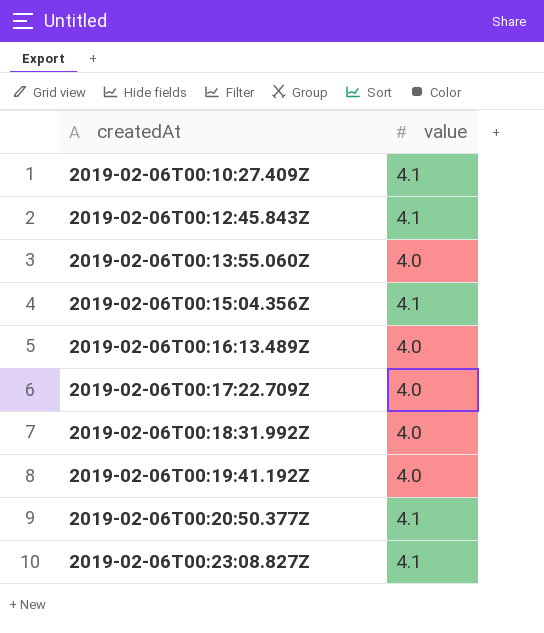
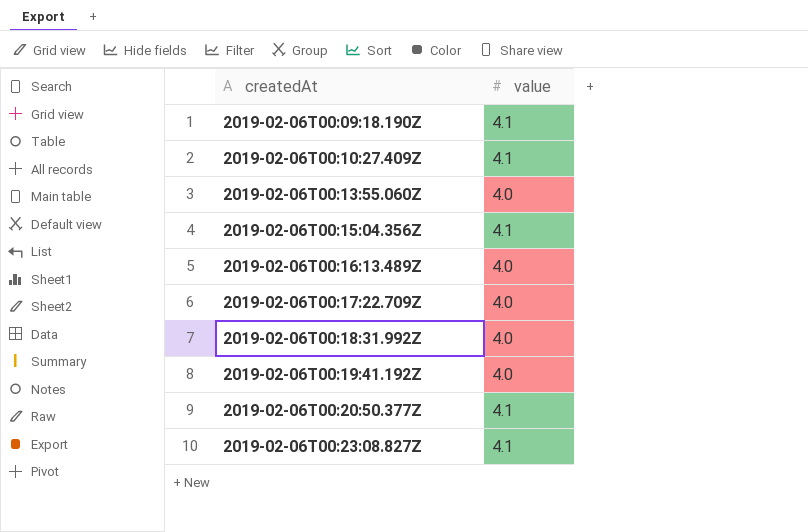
row 2019-02-06T00:12:45.843Z: 4.1 -> none
row 2019-02-06T00:09:18.190Z: none -> 4.1

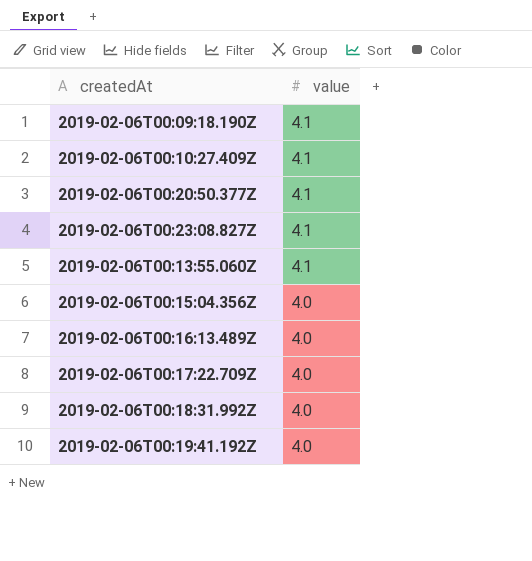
row order: createdAt ascending -> value descending
2019-02-06T00:13:55.060Z | value: 4.0 -> 4.1
2019-02-06T00:15:04.356Z | value: 4.1 -> 4.0

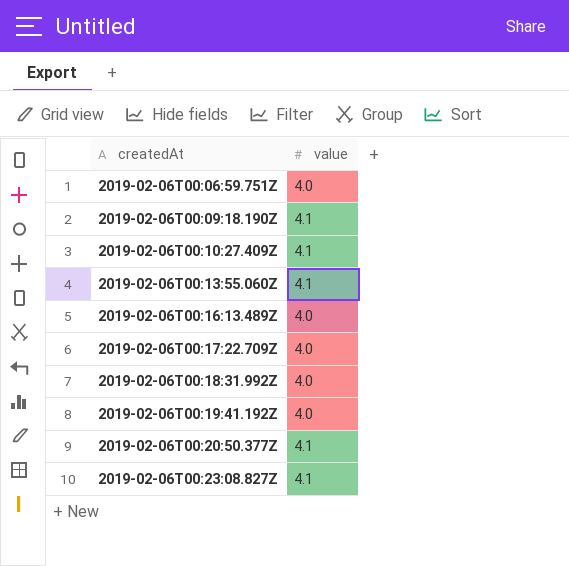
row order: value descending -> createdAt ascending
row 2019-02-06T00:15:04.356Z: 4.0 -> none
row 2019-02-06T00:06:59.751Z: none -> 4.0

